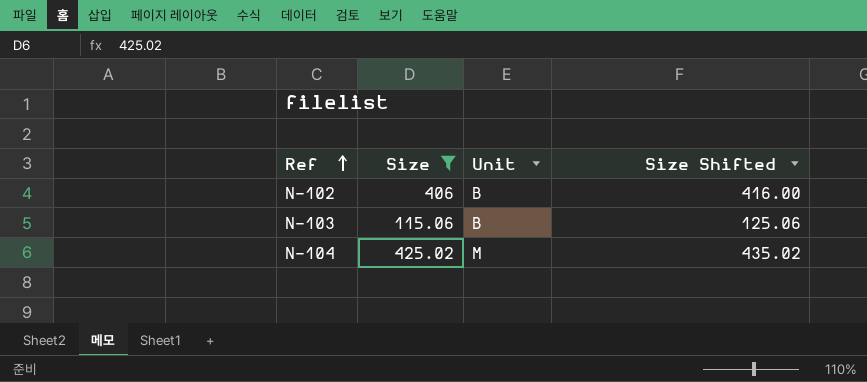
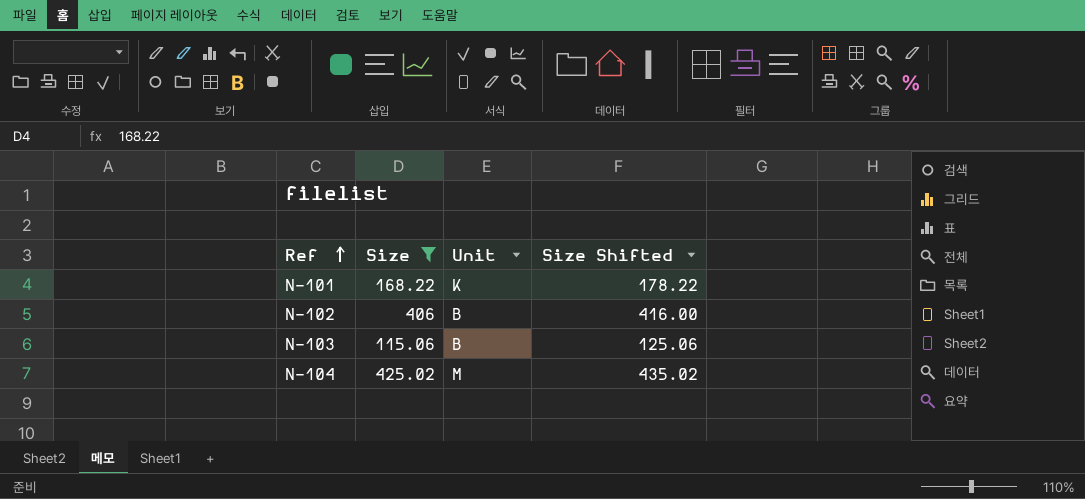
row N-101: none -> 168.22 | K | 178.22

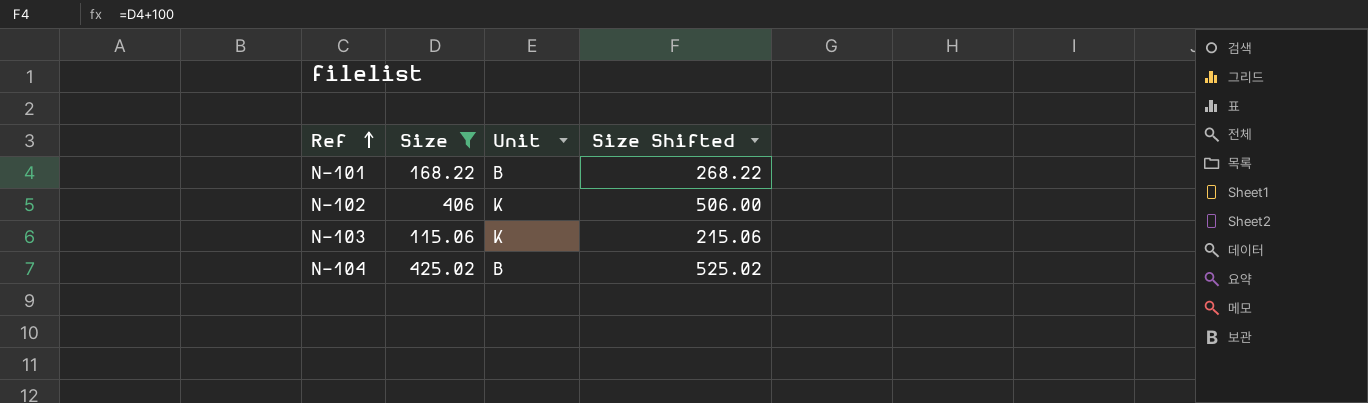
column Size Shifted | formula: [Size] + 10 -> [Size] + 100
N-101 | Unit: K -> B
N-102 | Unit: B -> K
N-103 | Unit: B -> K
N-104 | Unit: M -> B

